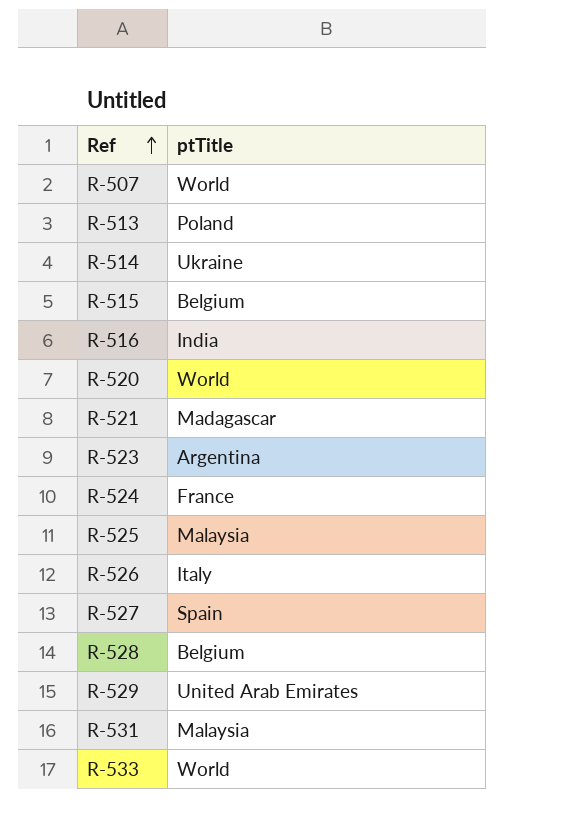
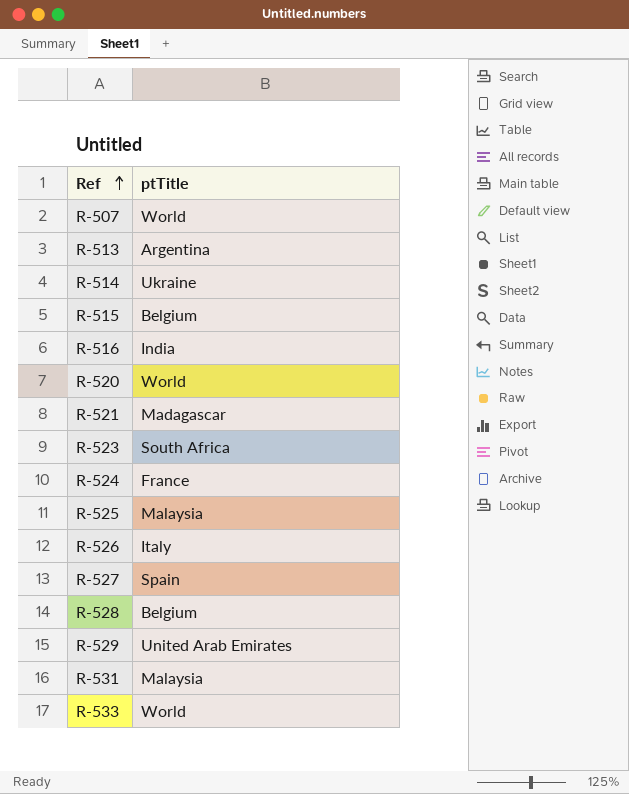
R-513 | ptTitle: Poland -> Argentina
R-523 | ptTitle: Argentina -> South Africa

